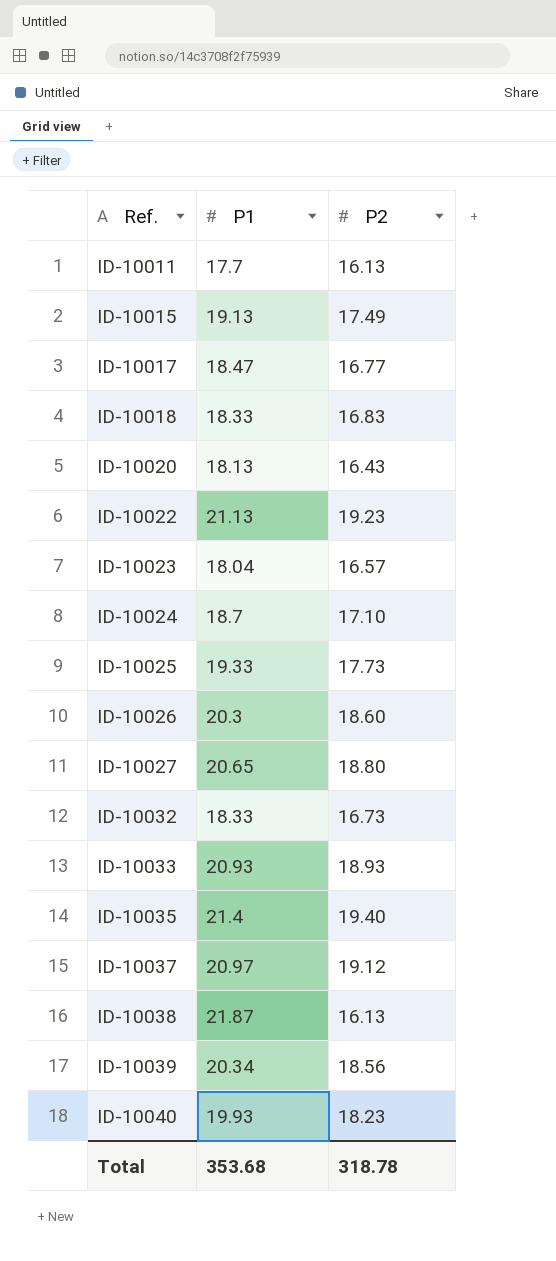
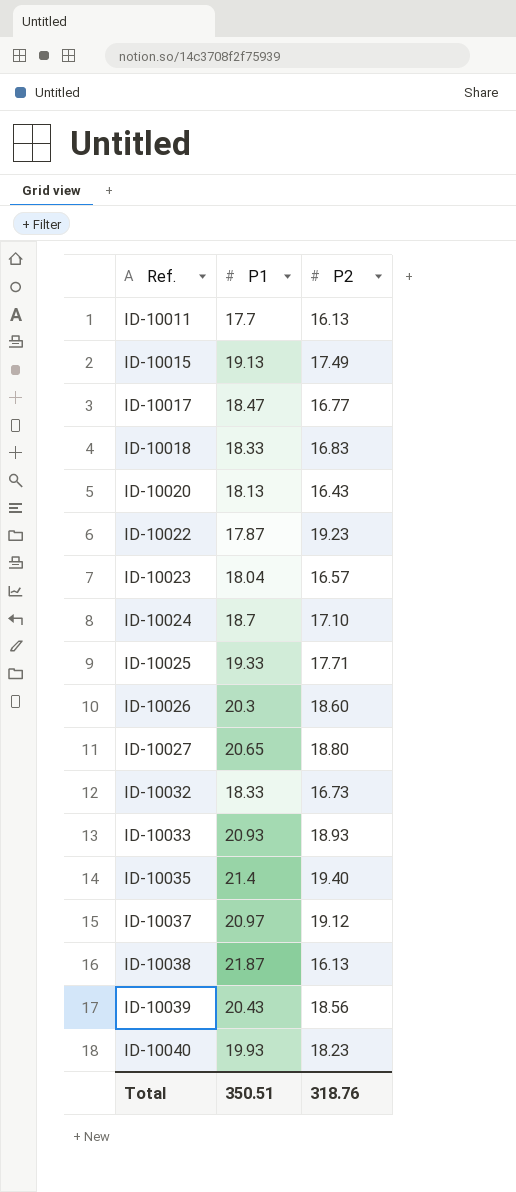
ID-10022 | P1: 21.13 -> 17.87
ID-10025 | P2: 17.73 -> 17.71
ID-10039 | P1: 20.34 -> 20.43
Total | P1: 353.68 -> 350.51
Total | P2: 318.78 -> 318.76

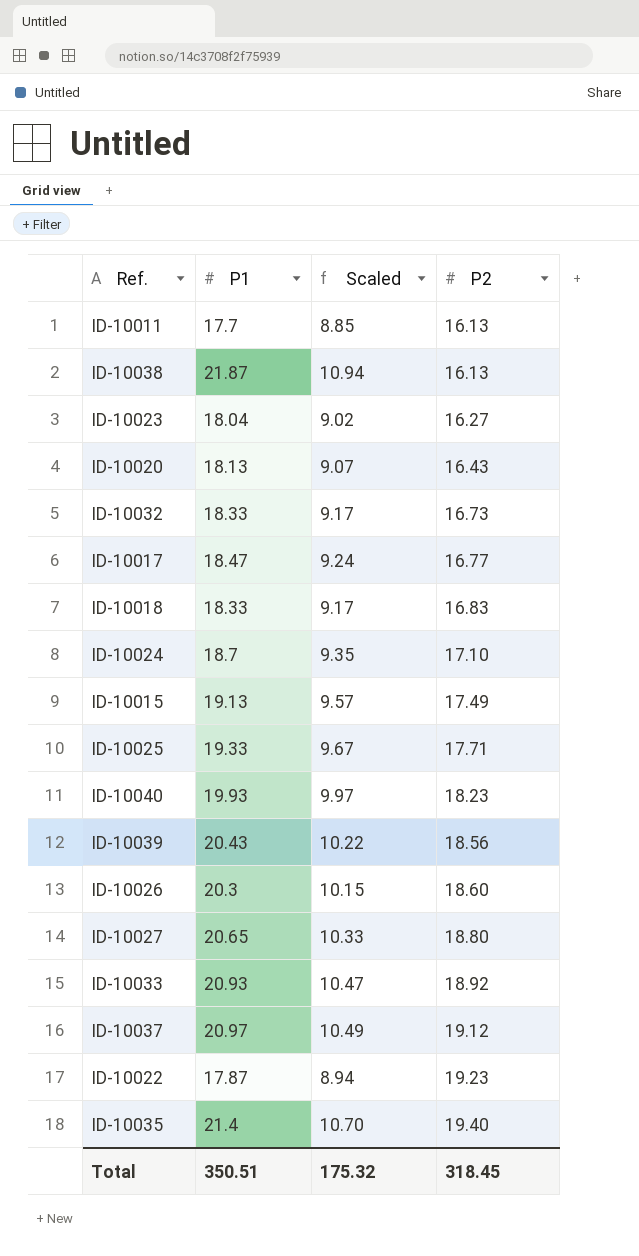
row order: Ref. ascending -> P2 ascending
column Scaled | formula: none -> [P1] * 0.5
ID-10023 | P2: 16.57 -> 16.27
ID-10033 | P2: 18.93 -> 18.92
Total | P2: 318.76 -> 318.45

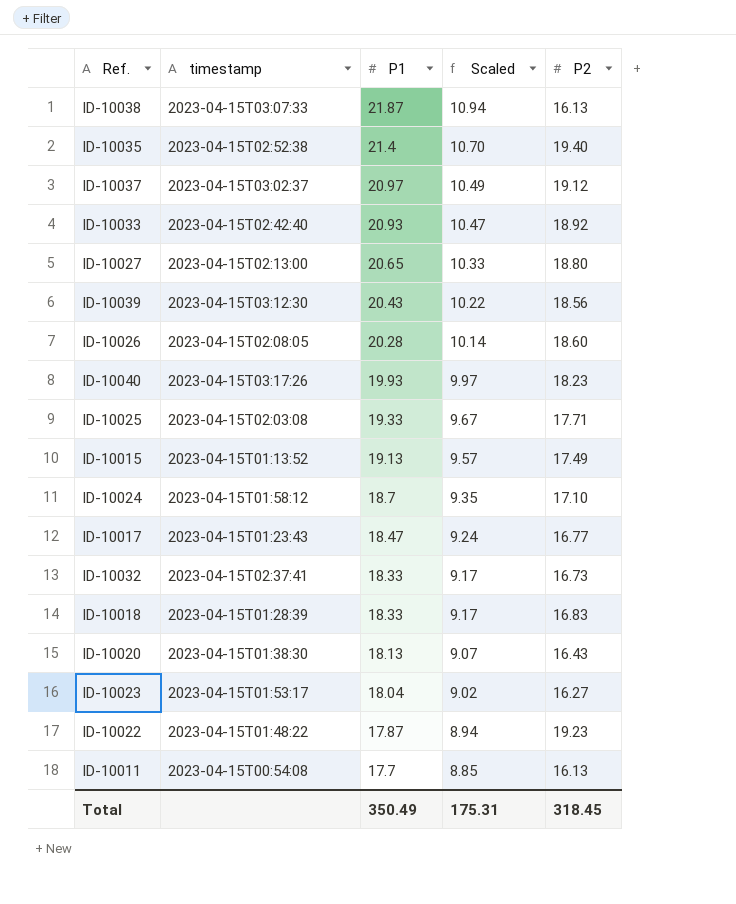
row order: P2 ascending -> P1 descending
column timestamp | position: none -> 2
ID-10026 | P1: 20.3 -> 20.28
ID-10026 | Scaled: 10.15 -> 10.14
Total | P1: 350.51 -> 350.49
Total | Scaled: 175.32 -> 175.31

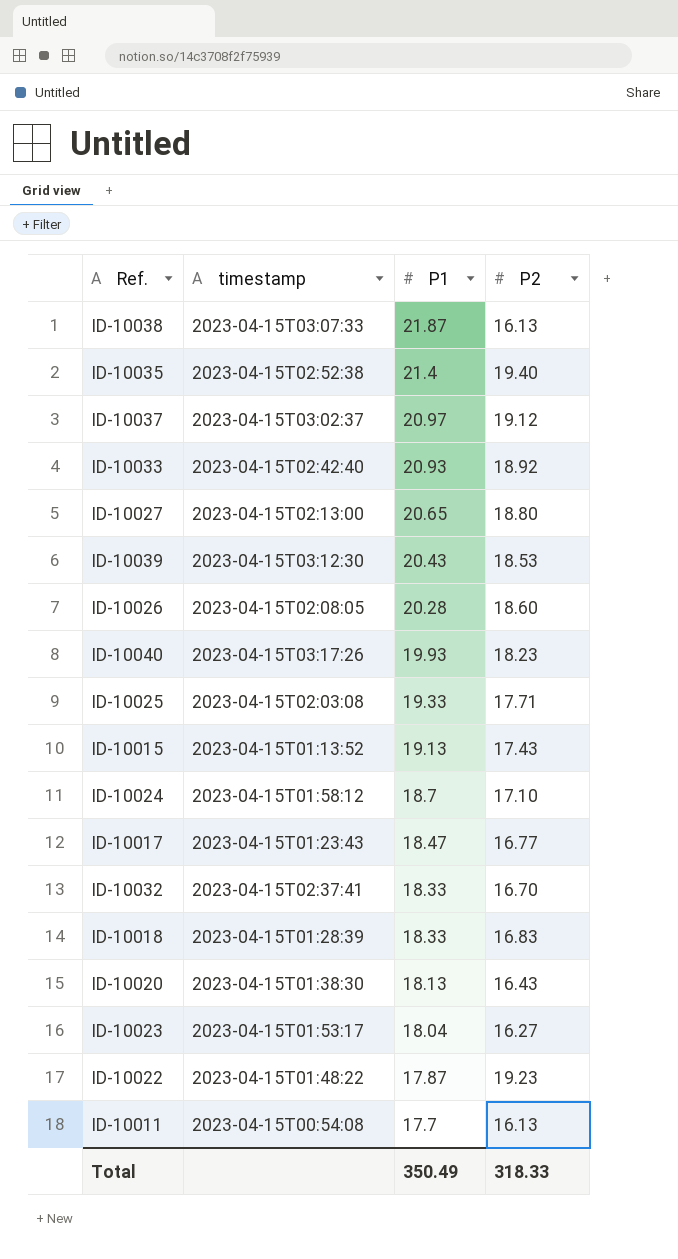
column Scaled | formula: [P1] * 0.5 -> none
ID-10039 | P2: 18.56 -> 18.53
ID-10015 | P2: 17.49 -> 17.43
ID-10032 | P2: 16.73 -> 16.70
Total | P2: 318.45 -> 318.33

